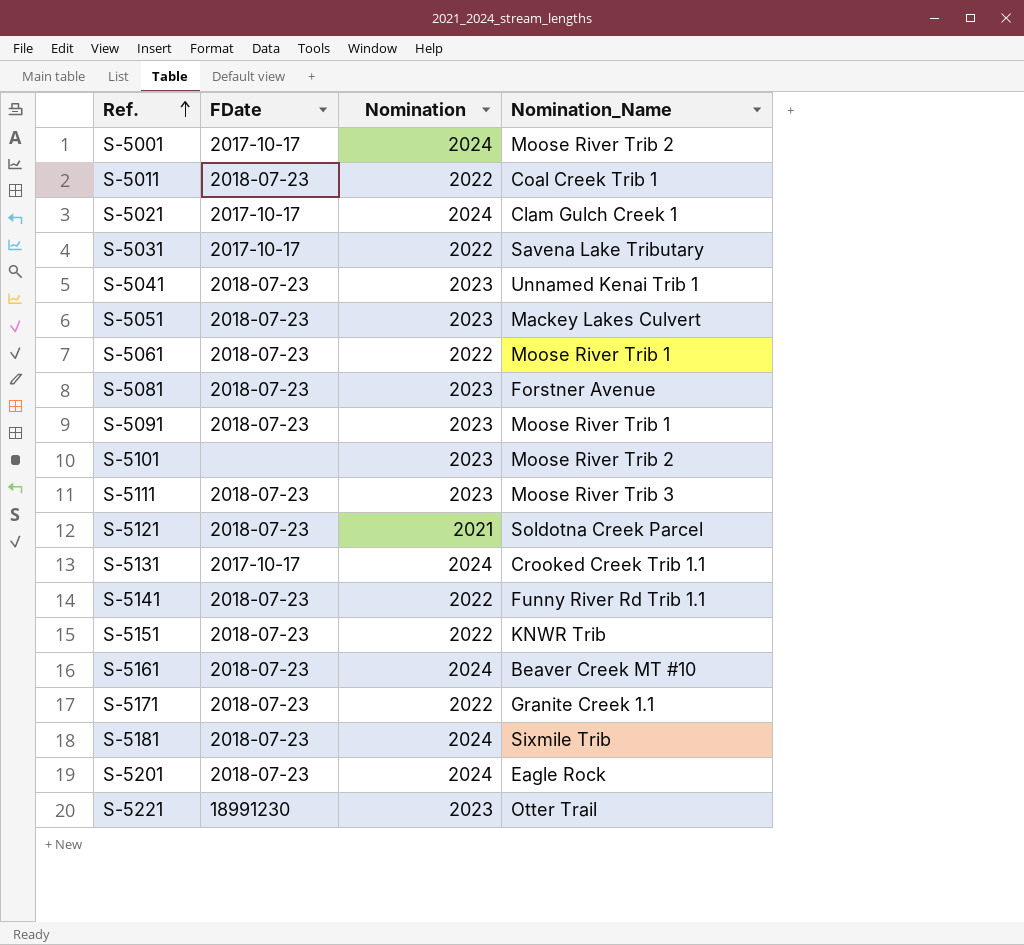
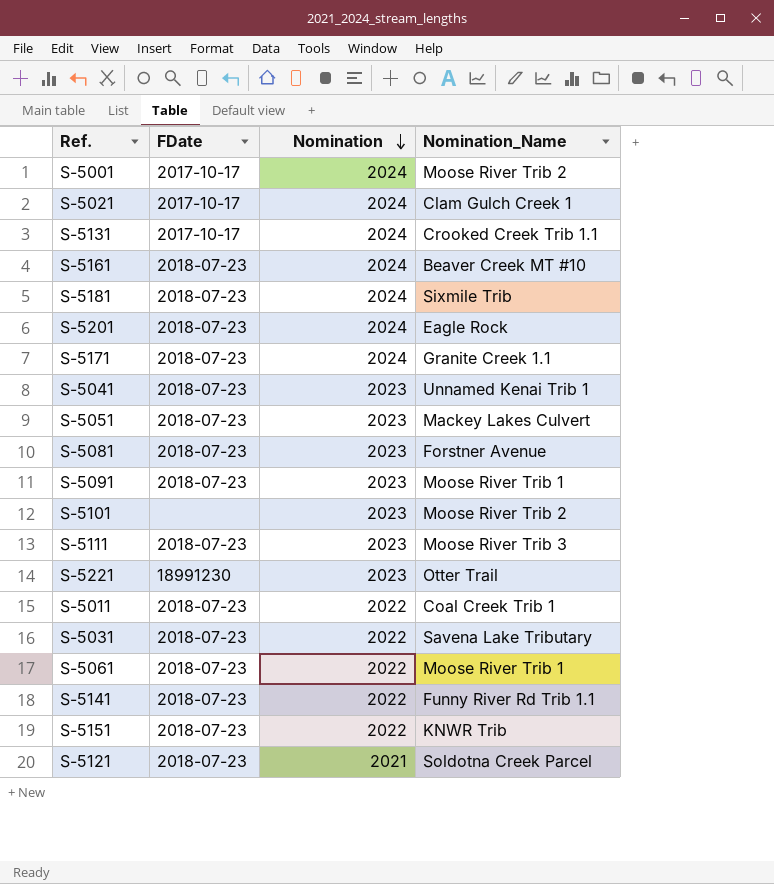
row order: Ref. ascending -> Nomination descending
S-5171 | Nomination: 2022 -> 2024
S-5031 | FDate: 2017-10-17 -> 2018-07-23

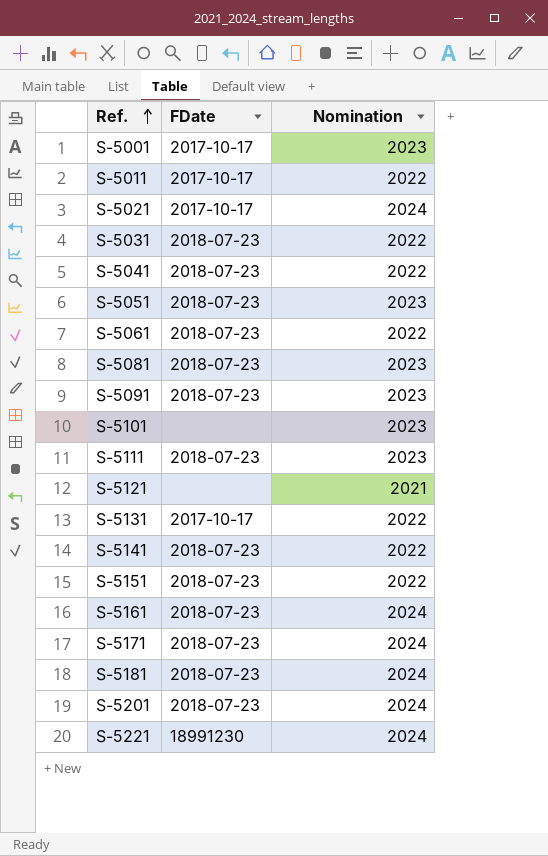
row order: Nomination descending -> Ref. ascending
column Nomination_Name | position: 4 -> none
S-5001 | Nomination: 2024 -> 2023
S-5011 | FDate: 2018-07-23 -> 2017-10-17
S-5041 | Nomination: 2023 -> 2022
S-5121 | FDate: 2018-07-23 -> none
S-5131 | Nomination: 2024 -> 2022
S-5221 | Nomination: 2023 -> 2024

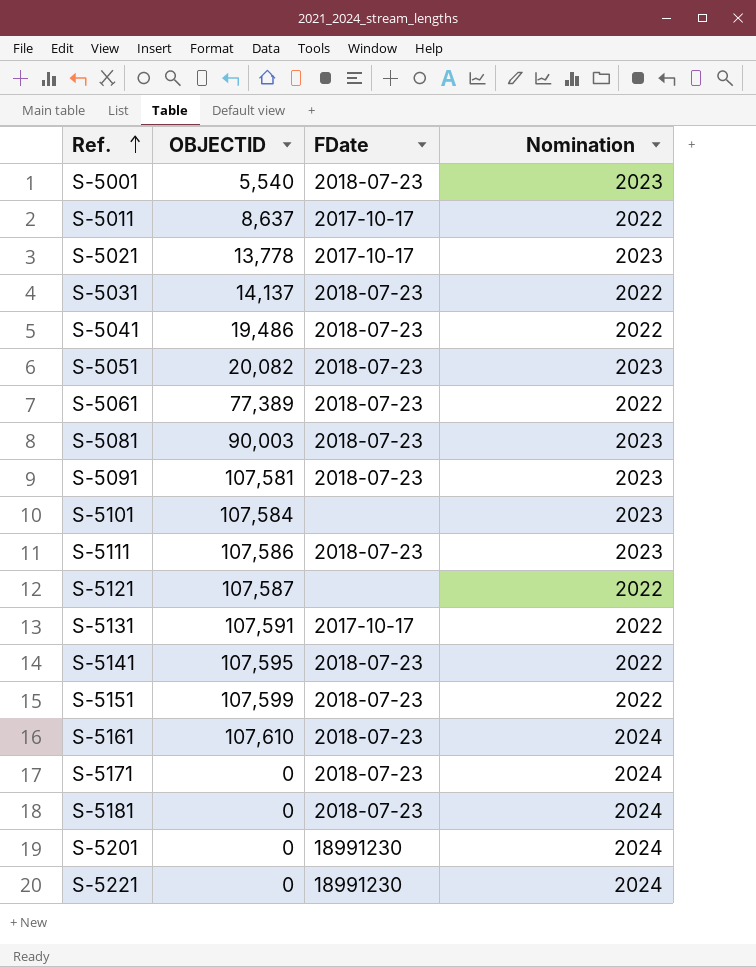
column OBJECTID | position: none -> 2
S-5001 | FDate: 2017-10-17 -> 2018-07-23
S-5021 | Nomination: 2024 -> 2023
S-5121 | Nomination: 2021 -> 2022
S-5201 | FDate: 2018-07-23 -> 18991230

